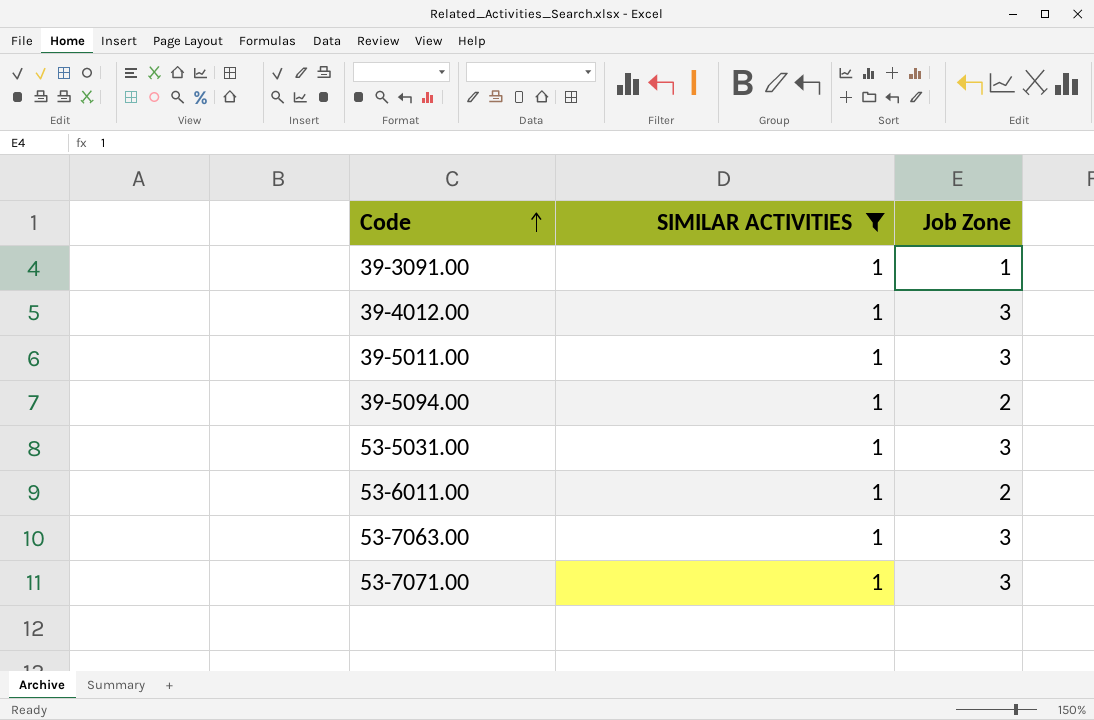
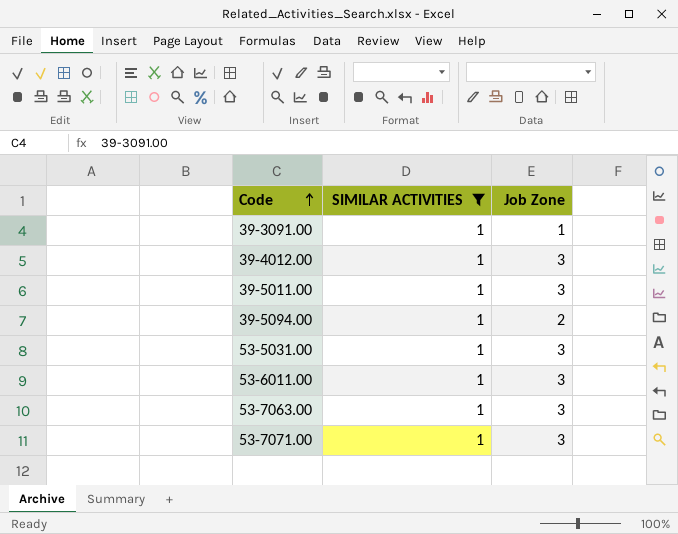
53-6011.00 | Job Zone: 2 -> 3

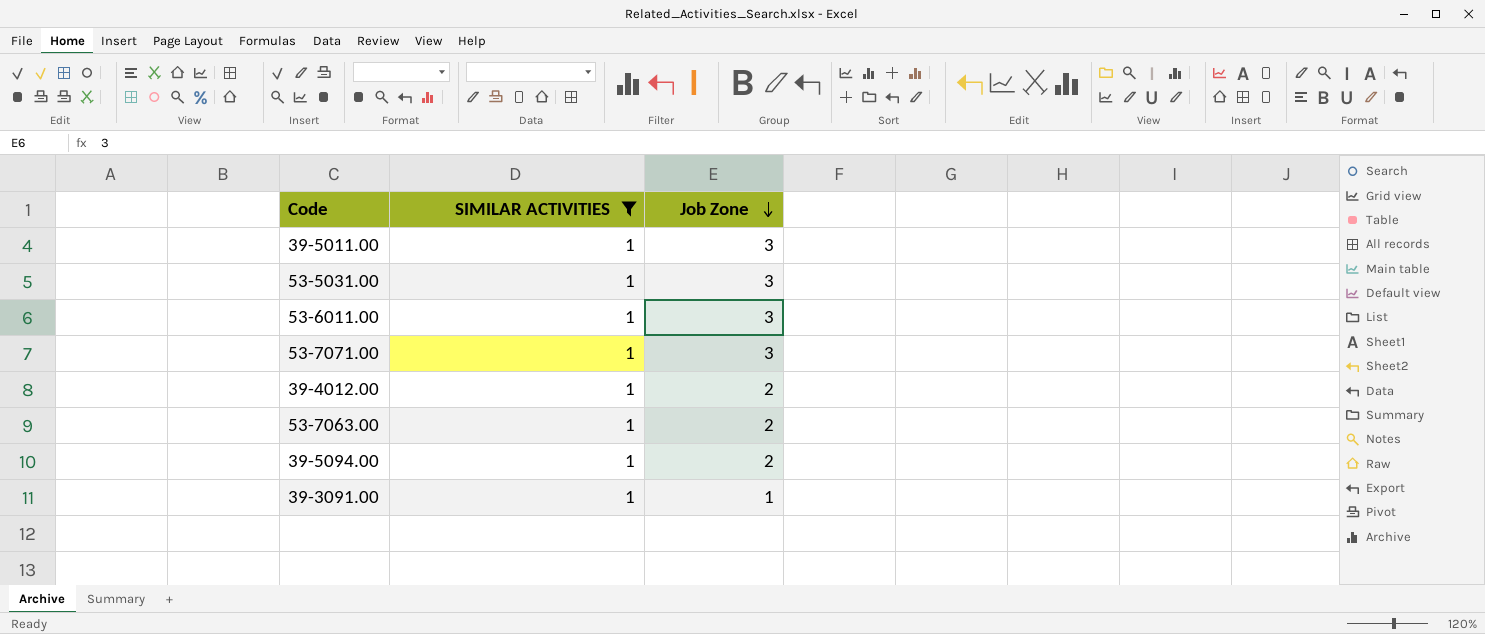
row order: Code ascending -> Job Zone descending
39-4012.00 | Job Zone: 3 -> 2
53-7063.00 | Job Zone: 3 -> 2

